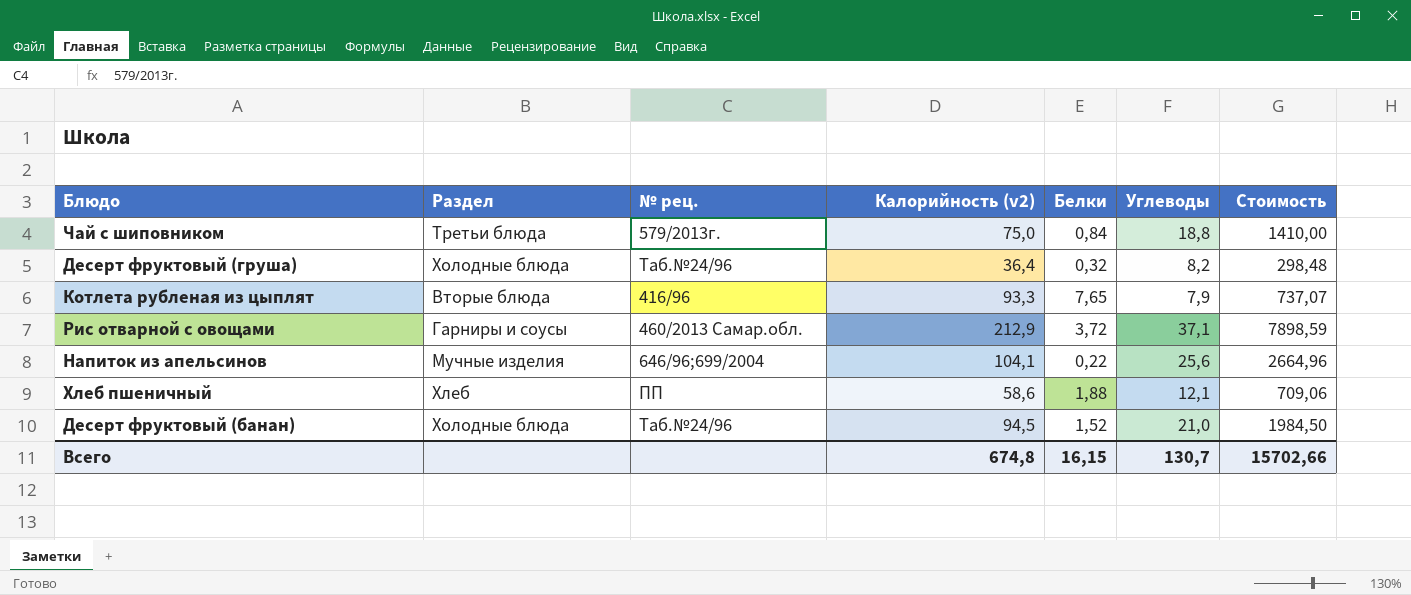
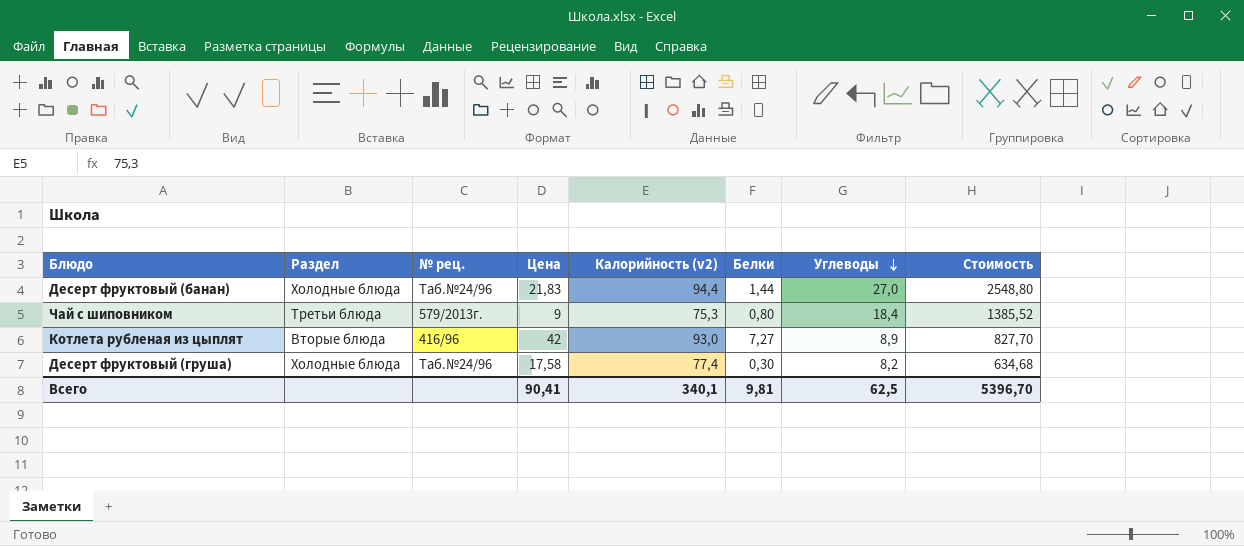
row order: none -> Углеводы descending
column Цена | position: none -> 4
row Рис отварной с овощами: Гарниры и соусы | 460/2013 Самар.обл. | 212,9 | 3,72 | 37,1 | 7898,59 -> none
row Напиток из апельсинов: Мучные изделия | 646/96;699/2004 | 104,1 | 0,22 | 25,6 | 2664,96 -> none
row Хлеб пшеничный: Хлеб | ПП | 58,6 | 1,88 | 12,1 | 709,06 -> none
Десерт фруктовый (банан) | Калорийность (v2): 94,5 -> 94,4
Десерт фруктовый (банан) | Белки: 1,52 -> 1,44
Десерт фруктовый (банан) | Углеводы: 21,0 -> 27,0
Десерт фруктовый (банан) | Стоимость: 1984,50 -> 2548,80
Чай с шиповником | Калорийность (v2): 75,0 -> 75,3
Чай с шиповником | Белки: 0,84 -> 0,80
Чай с шиповником | Углеводы: 18,8 -> 18,4
Чай с шиповником | Стоимость: 1410,00 -> 1385,52
Котлета рубленая из цыплят | Калорийность (v2): 93,3 -> 93,0
Котлета рубленая из цыплят | Белки: 7,65 -> 7,27
Котлета рубленая из цыплят | Углеводы: 7,9 -> 8,9
Котлета рубленая из цыплят | Стоимость: 737,07 -> 827,70
Десерт фруктовый (груша) | Калорийность (v2): 36,4 -> 77,4
Десерт фруктовый (груша) | Белки: 0,32 -> 0,30
Десерт фруктовый (груша) | Стоимость: 298,48 -> 634,68
Всего | Калорийность (v2): 674,8 -> 340,1
Всего | Белки: 16,15 -> 9,81
Всего | Углеводы: 130,7 -> 62,5
Всего | Стоимость: 15702,66 -> 5396,70

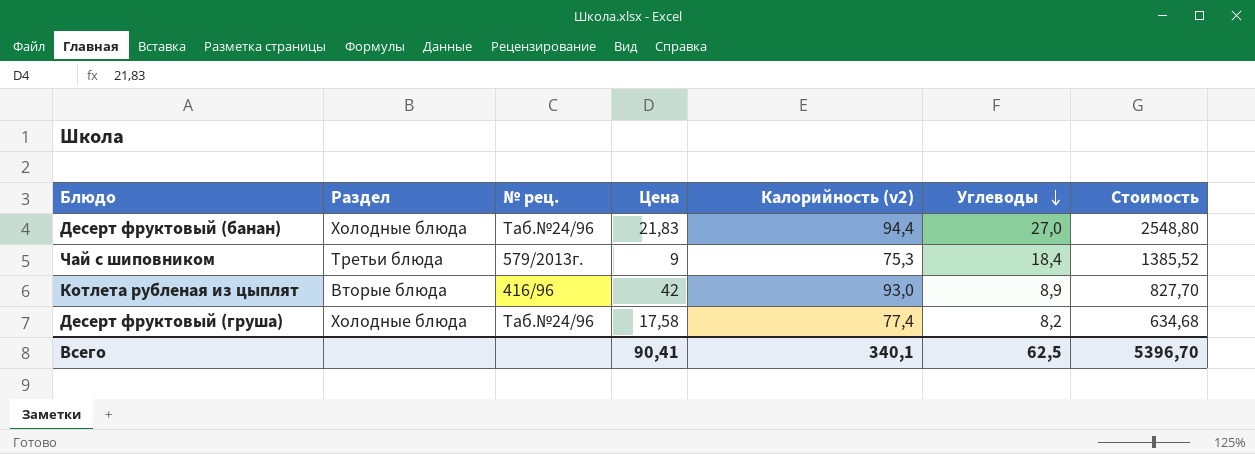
column Белки | position: 6 -> none

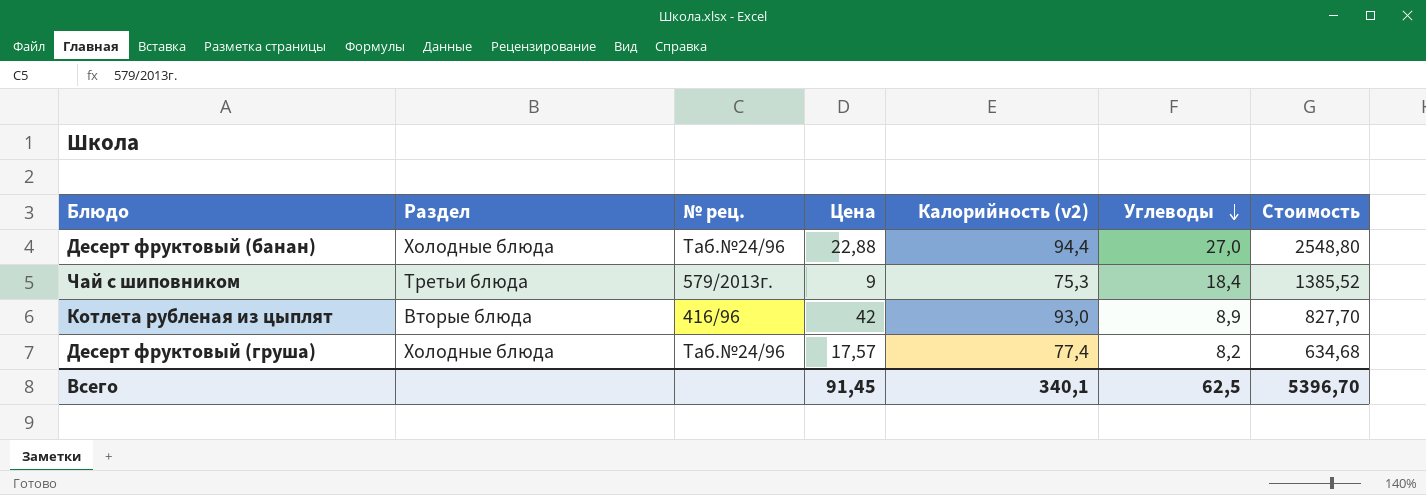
Десерт фруктовый (банан) | Цена: 21,83 -> 22,88
Десерт фруктовый (груша) | Цена: 17,58 -> 17,57
Всего | Цена: 90,41 -> 91,45

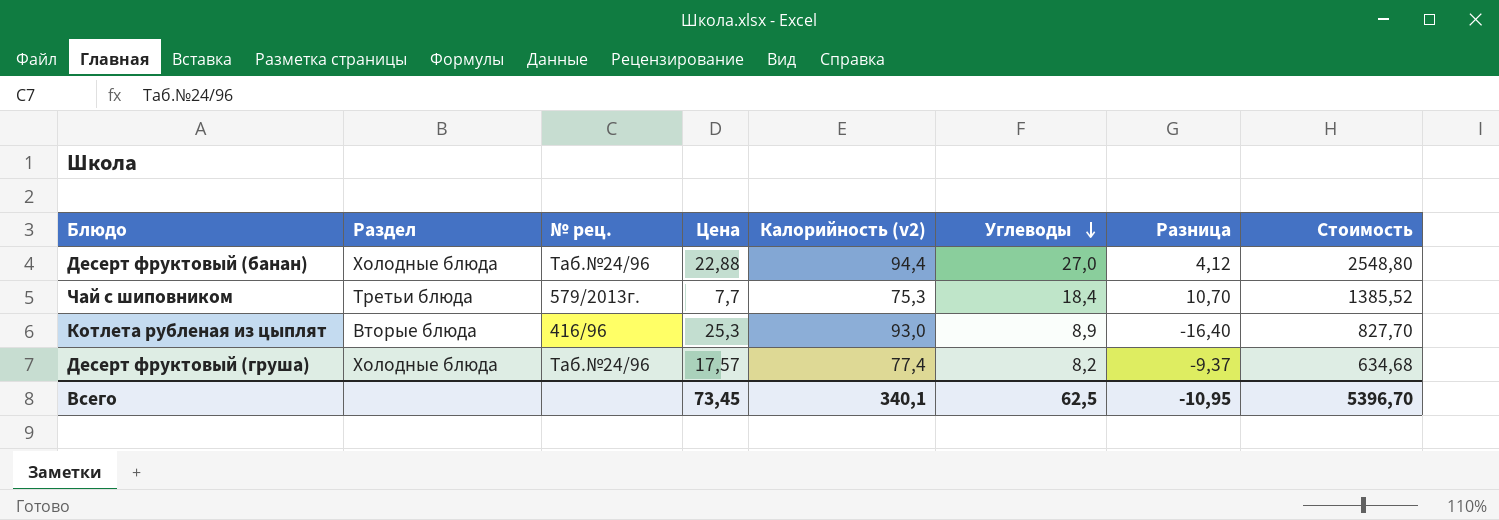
column Разница | formula: none -> [Углеводы] - [Цена]
Чай с шиповником | Цена: 9 -> 7,7
Котлета рубленая из цыплят | Цена: 42 -> 25,3
Всего | Цена: 91,45 -> 73,45

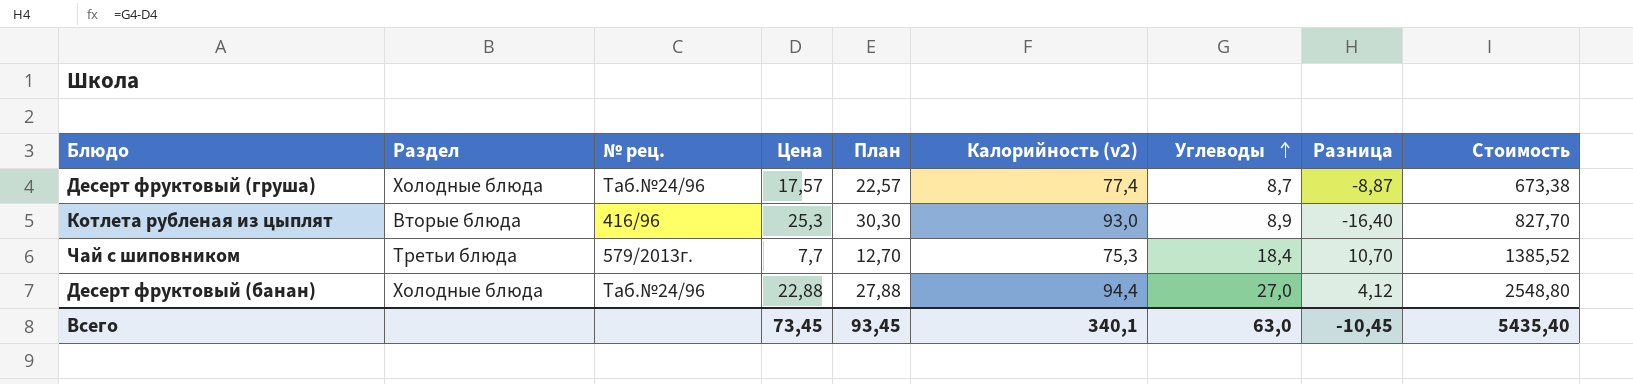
row order: Углеводы descending -> Углеводы ascending
column План | formula: none -> [Цена] + 5
Десерт фруктовый (груша) | Углеводы: 8,2 -> 8,7
Десерт фруктовый (груша) | Разница: -9,37 -> -8,87
Десерт фруктовый (груша) | Стоимость: 634,68 -> 673,38
Всего | Углеводы: 62,5 -> 63,0
Всего | Разница: -10,95 -> -10,45
Всего | Стоимость: 5396,70 -> 5435,40

